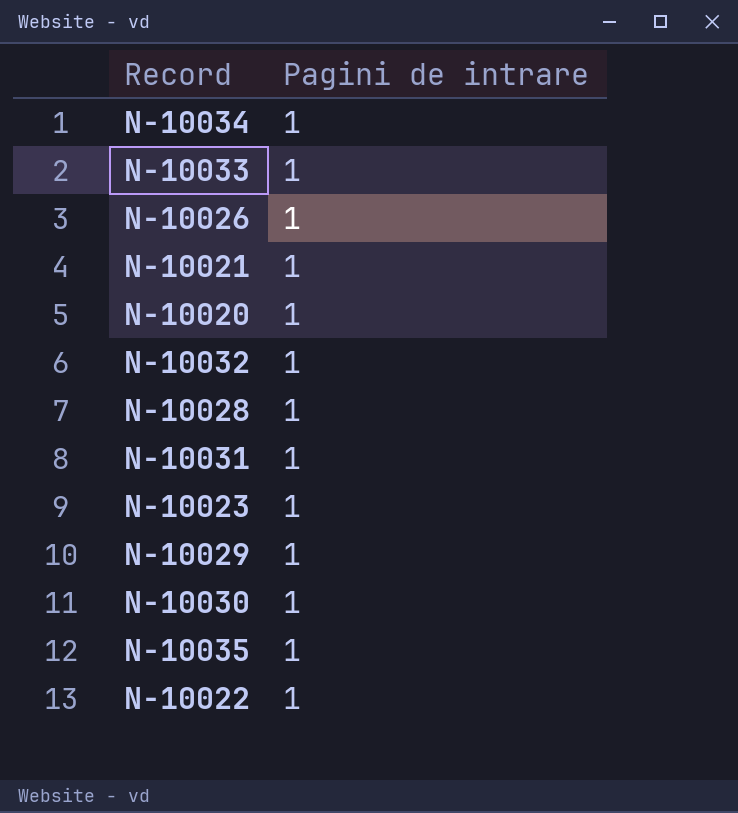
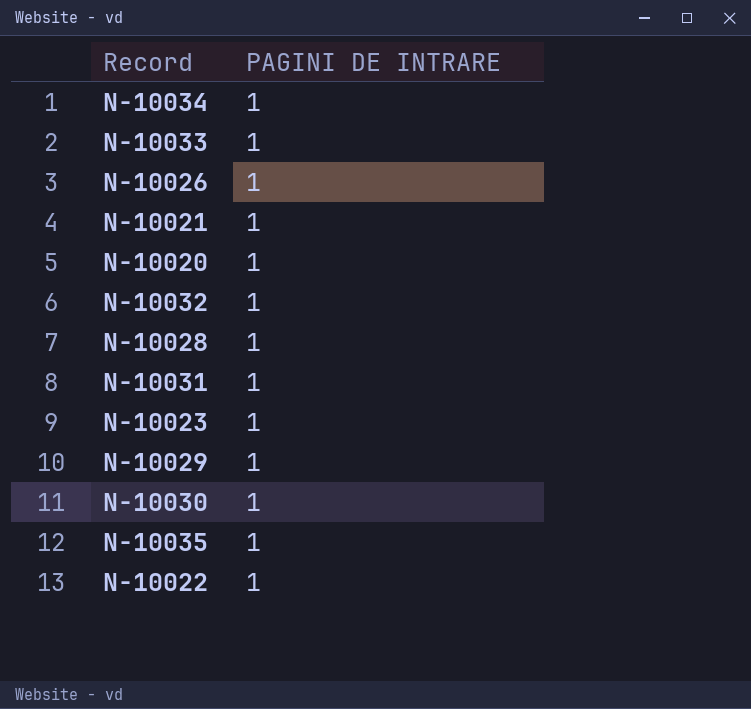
column name: Pagini de intrare -> PAGINI DE INTRARE

